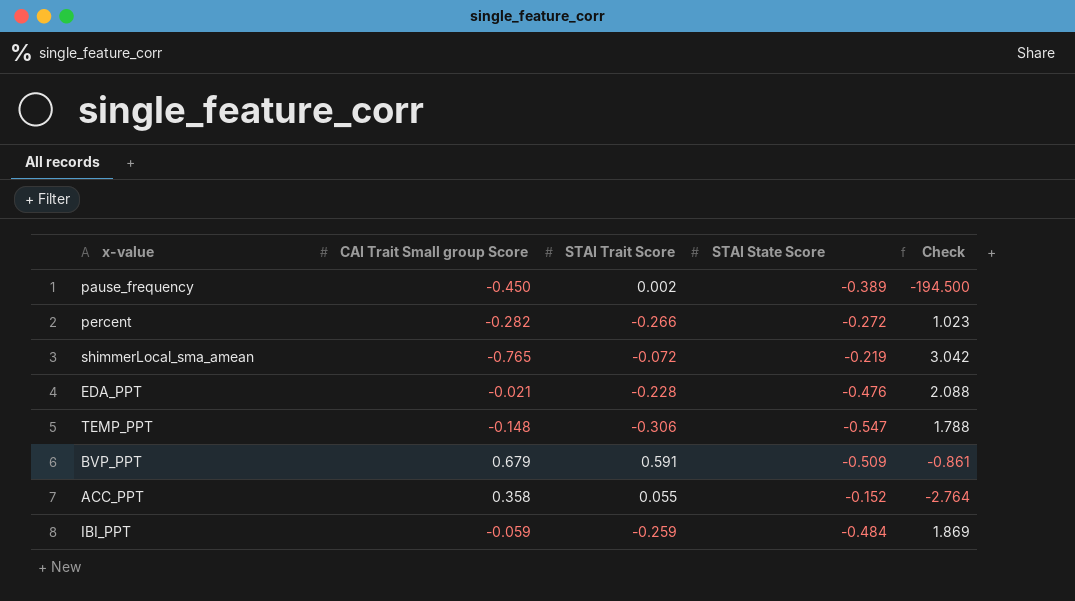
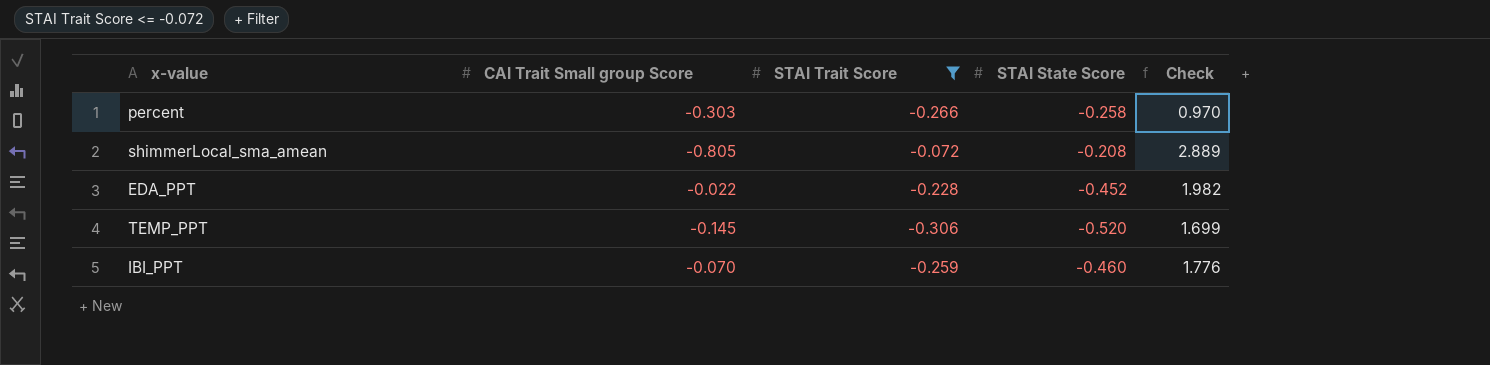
filter: none -> STAI Trait Score <= -0.072
percent | CAI Trait Small group Score: -0.282 -> -0.303
percent | STAI State Score: -0.272 -> -0.258
percent | Check: 1.023 -> 0.970
shimmerLocal_sma_amean | CAI Trait Small group Score: -0.765 -> -0.805
shimmerLocal_sma_amean | STAI State Score: -0.219 -> -0.208
shimmerLocal_sma_amean | Check: 3.042 -> 2.889
EDA_PPT | CAI Trait Small group Score: -0.021 -> -0.022
EDA_PPT | STAI State Score: -0.476 -> -0.452
EDA_PPT | Check: 2.088 -> 1.982
TEMP_PPT | CAI Trait Small group Score: -0.148 -> -0.145
TEMP_PPT | STAI State Score: -0.547 -> -0.520
TEMP_PPT | Check: 1.788 -> 1.699
IBI_PPT | CAI Trait Small group Score: -0.059 -> -0.070
IBI_PPT | STAI State Score: -0.484 -> -0.460
IBI_PPT | Check: 1.869 -> 1.776

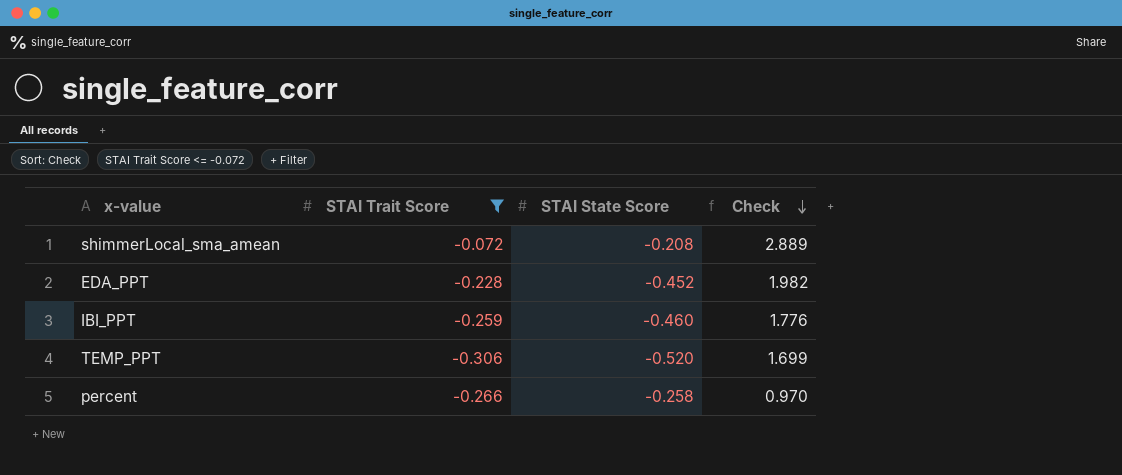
row order: none -> Check descending
column CAI Trait Small group Score | position: 2 -> none

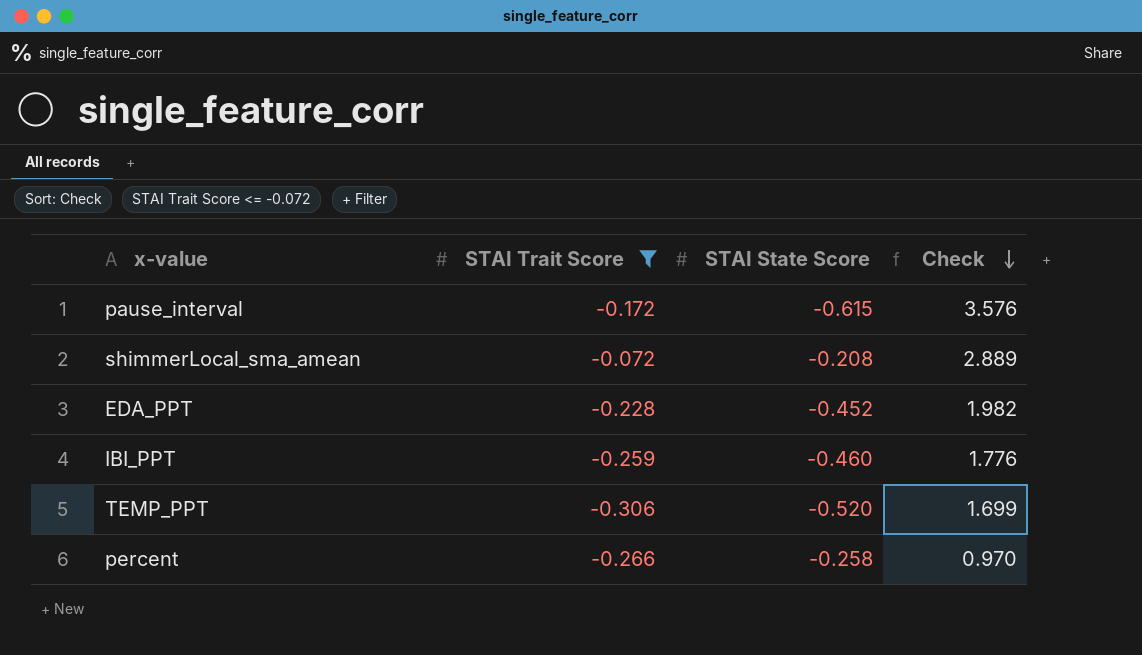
row pause_interval: none -> -0.172 | -0.615 | 3.576

